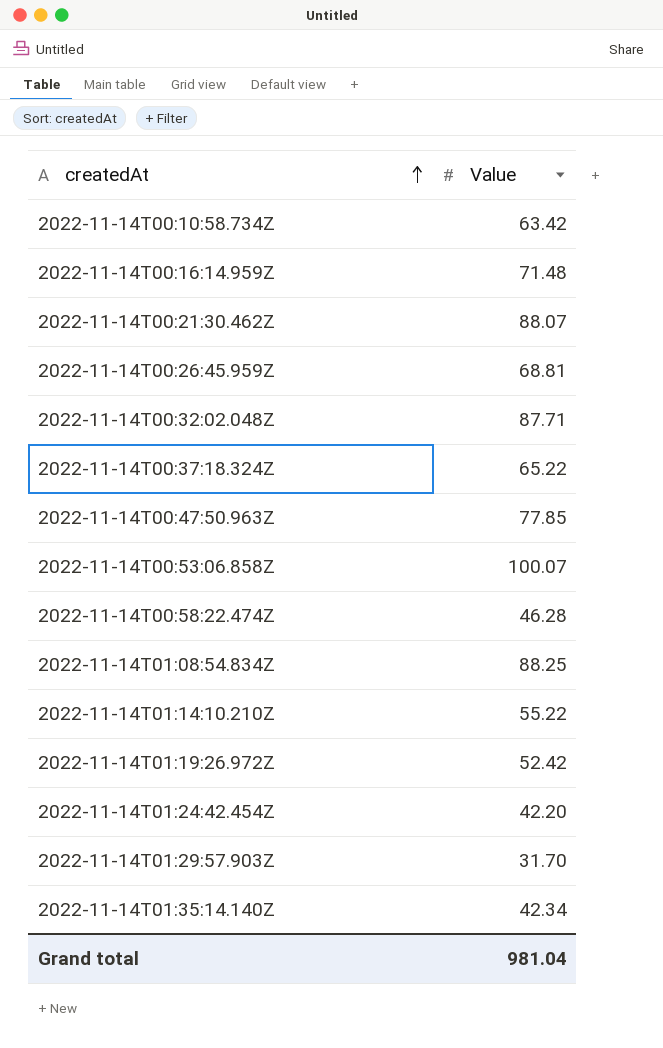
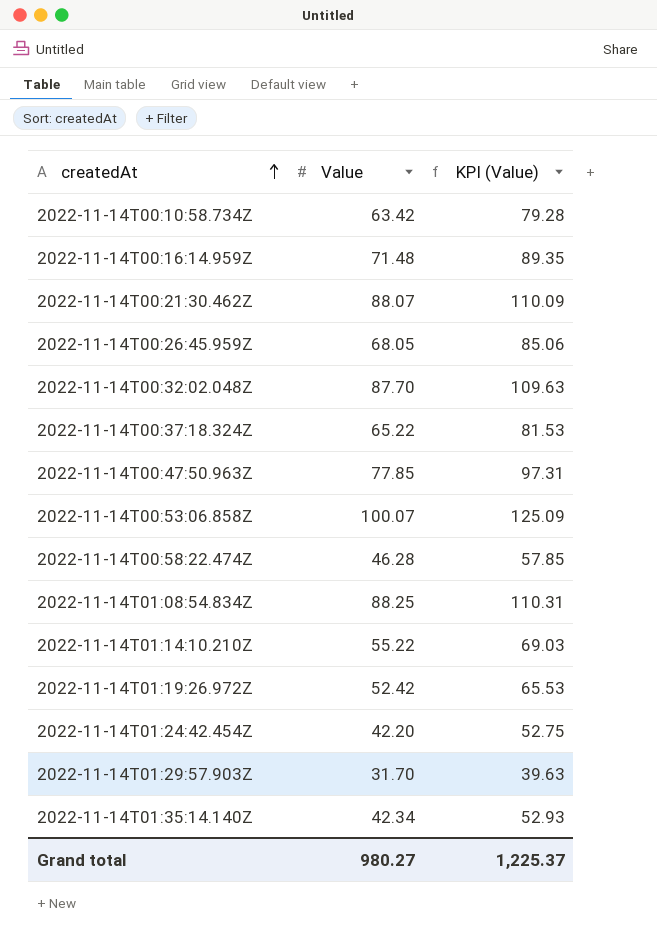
column KPI (Value) | formula: none -> [Value] * 1.25
2022-11-14T00:26:45.959Z | Value: 68.81 -> 68.05
2022-11-14T00:32:02.048Z | Value: 87.71 -> 87.70
Grand total | Value: 981.04 -> 980.27

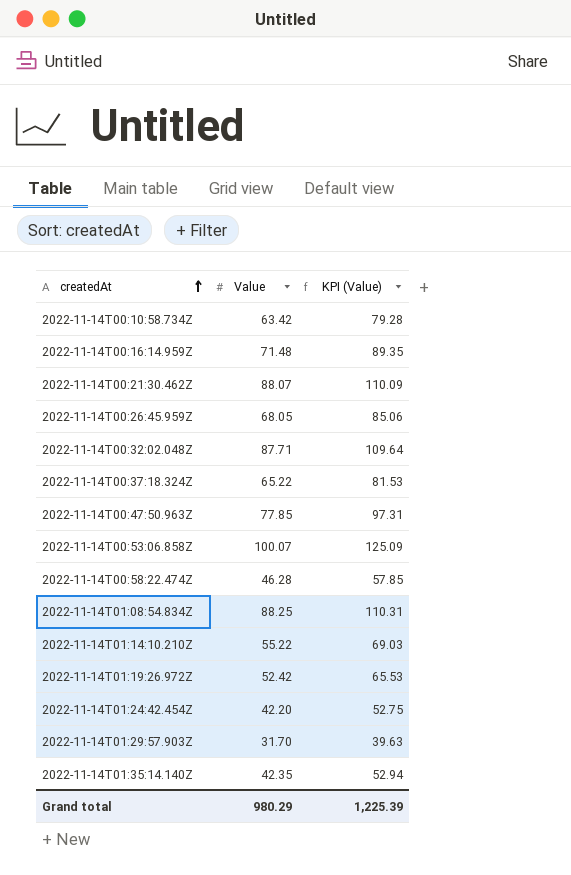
2022-11-14T00:32:02.048Z | Value: 87.70 -> 87.71
2022-11-14T00:32:02.048Z | KPI (Value): 109.63 -> 109.64
2022-11-14T01:35:14.140Z | Value: 42.34 -> 42.35
2022-11-14T01:35:14.140Z | KPI (Value): 52.93 -> 52.94
Grand total | Value: 980.27 -> 980.29
Grand total | KPI (Value): 1,225.37 -> 1,225.39

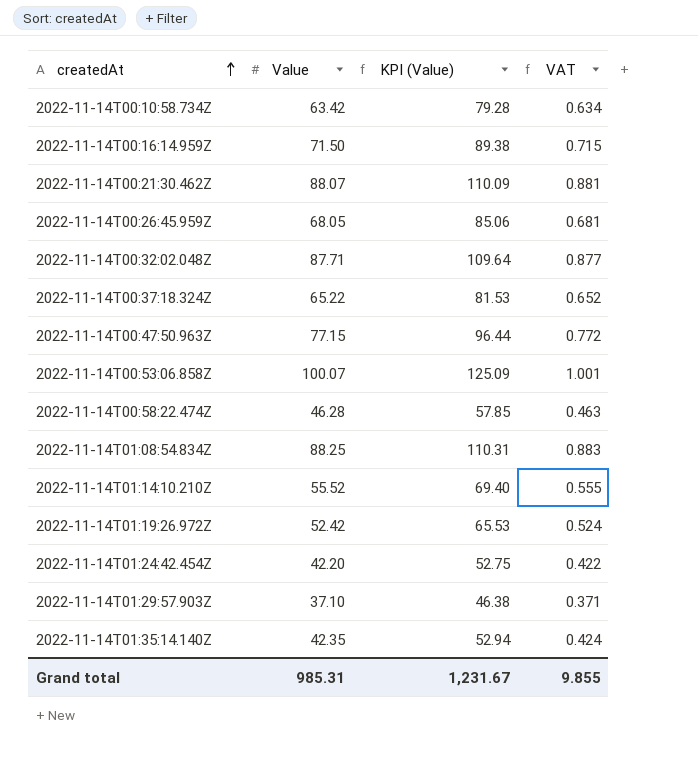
column VAT | formula: none -> [Value] * 0.01
2022-11-14T00:16:14.959Z | Value: 71.48 -> 71.50
2022-11-14T00:16:14.959Z | KPI (Value): 89.35 -> 89.38
2022-11-14T00:47:50.963Z | Value: 77.85 -> 77.15
2022-11-14T00:47:50.963Z | KPI (Value): 97.31 -> 96.44
2022-11-14T01:14:10.210Z | Value: 55.22 -> 55.52
2022-11-14T01:14:10.210Z | KPI (Value): 69.03 -> 69.40
2022-11-14T01:29:57.903Z | Value: 31.70 -> 37.10
2022-11-14T01:29:57.903Z | KPI (Value): 39.63 -> 46.38
Grand total | Value: 980.29 -> 985.31
Grand total | KPI (Value): 1,225.39 -> 1,231.67

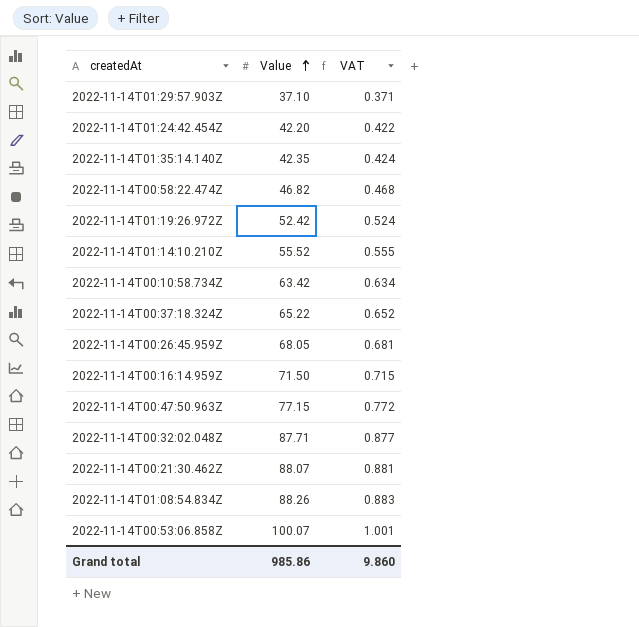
row order: createdAt ascending -> Value ascending
column KPI (Value) | formula: [Value] * 1.25 -> none
2022-11-14T00:58:22.474Z | Value: 46.28 -> 46.82
2022-11-14T00:58:22.474Z | VAT: 0.463 -> 0.468
2022-11-14T01:08:54.834Z | Value: 88.25 -> 88.26
Grand total | Value: 985.31 -> 985.86
Grand total | VAT: 9.855 -> 9.860

